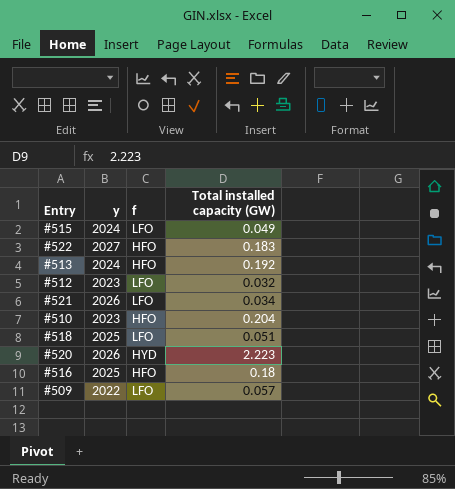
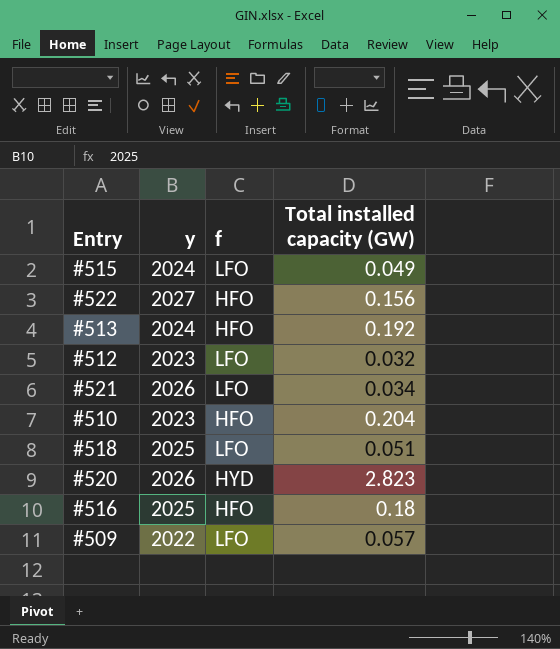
#522 | Total installed capacity (GW): 0.183 -> 0.156
#520 | Total installed capacity (GW): 2.223 -> 2.823

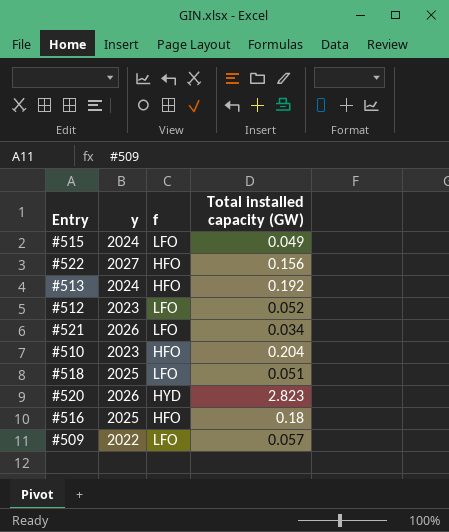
#512 | Total installed capacity (GW): 0.032 -> 0.052

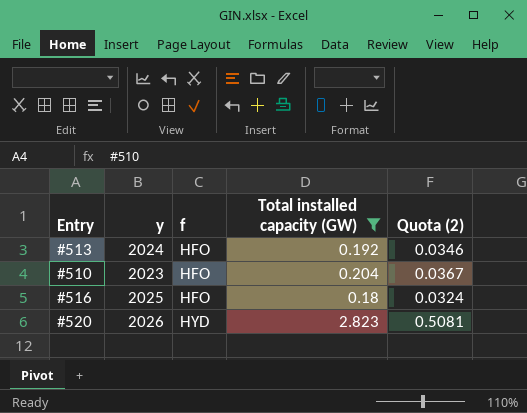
filter: none -> Total installed capacity (GW) >= 0.18
row order: none -> f ascending
column Quota (2) | formula: none -> [Total installed capacity (GW)] * 0.18

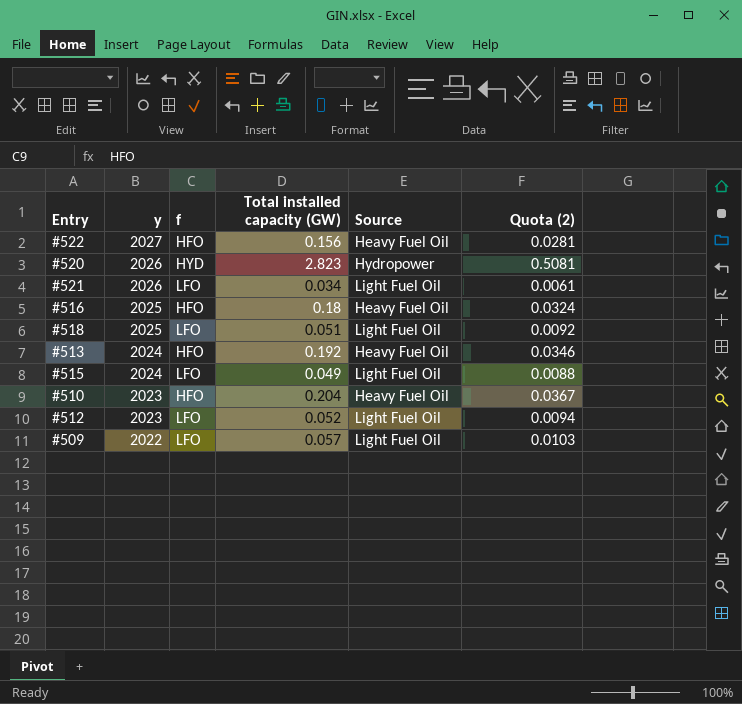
filter: Total installed capacity (GW) >= 0.18 -> none
row order: f ascending -> y descending
column Source | position: none -> 5

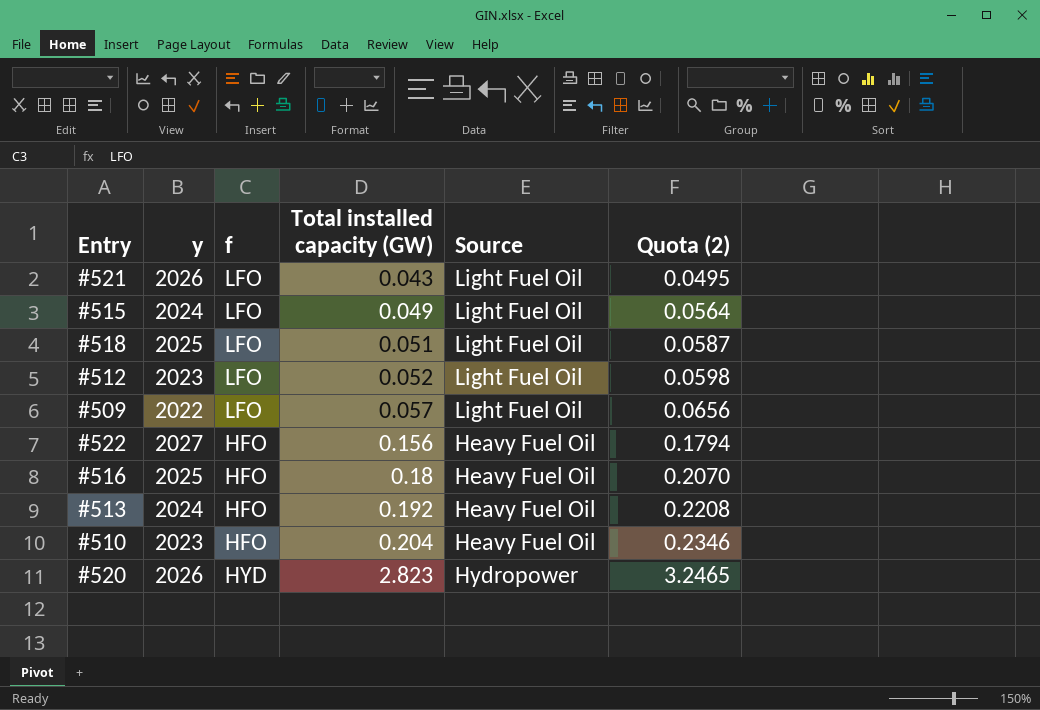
row order: y descending -> Total installed capacity (GW) ascending
column Quota (2) | formula: [Total installed capacity (GW)] * 0.18 -> [Total installed capacity (GW)] * 1.15
#521 | Total installed capacity (GW): 0.034 -> 0.043

